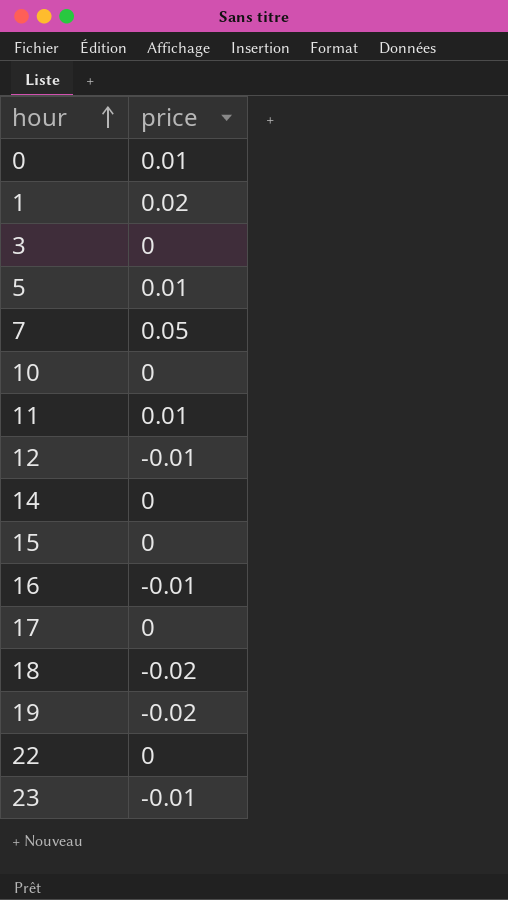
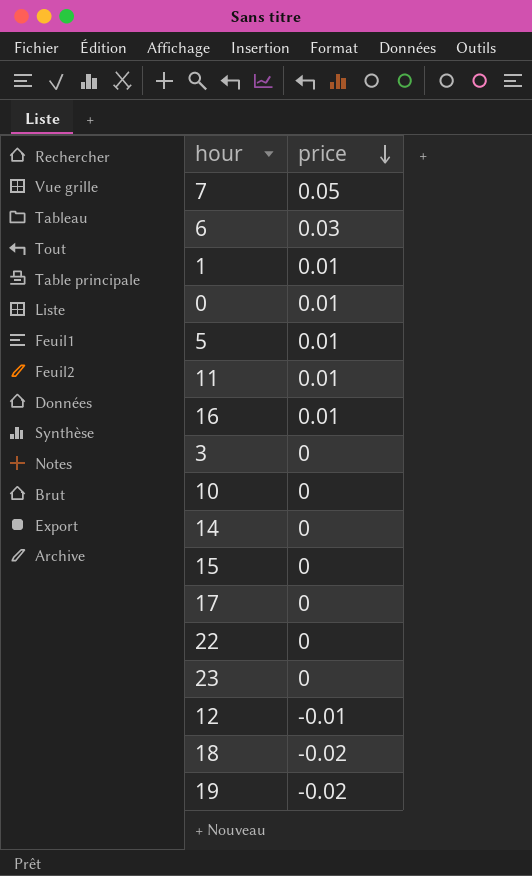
row order: hour ascending -> price descending
row 6: none -> 0.03
1 | price: 0.02 -> 0.01
16 | price: -0.01 -> 0.01
23 | price: -0.01 -> 0

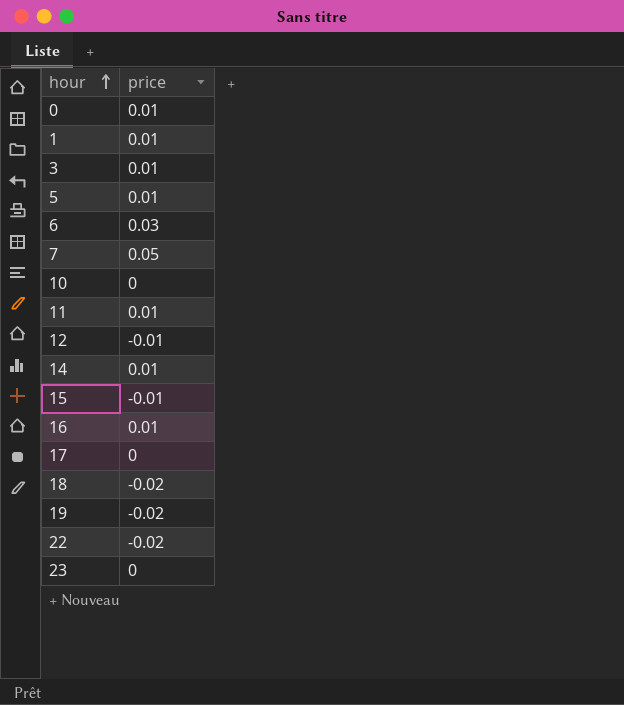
row order: price descending -> hour ascending
3 | price: 0 -> 0.01
14 | price: 0 -> 0.01
15 | price: 0 -> -0.01
22 | price: 0 -> -0.02

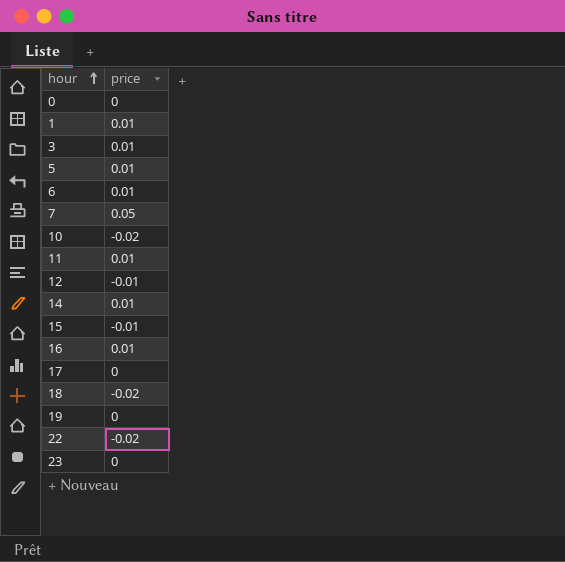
0 | price: 0.01 -> 0
6 | price: 0.03 -> 0.01
10 | price: 0 -> -0.02
19 | price: -0.02 -> 0

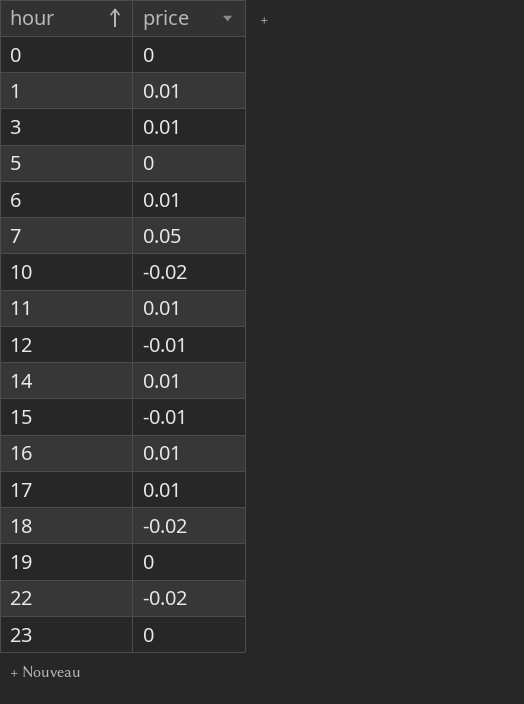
5 | price: 0.01 -> 0
17 | price: 0 -> 0.01

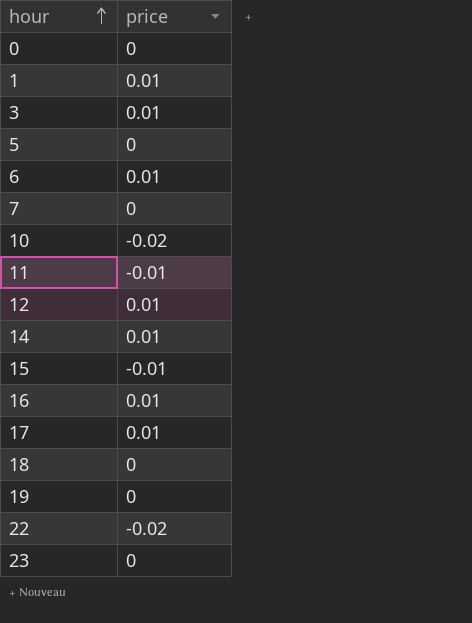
7 | price: 0.05 -> 0
11 | price: 0.01 -> -0.01
12 | price: -0.01 -> 0.01
18 | price: -0.02 -> 0

